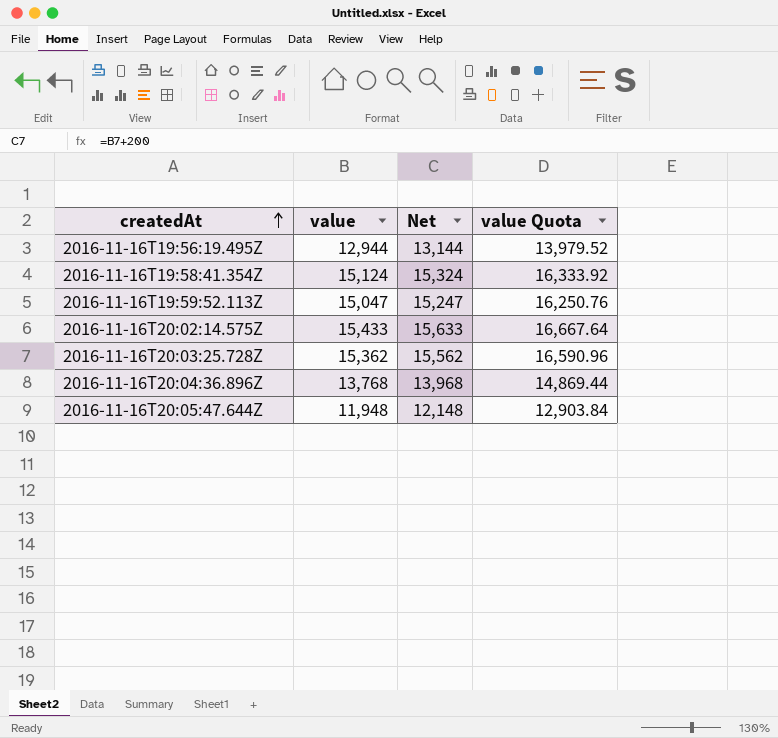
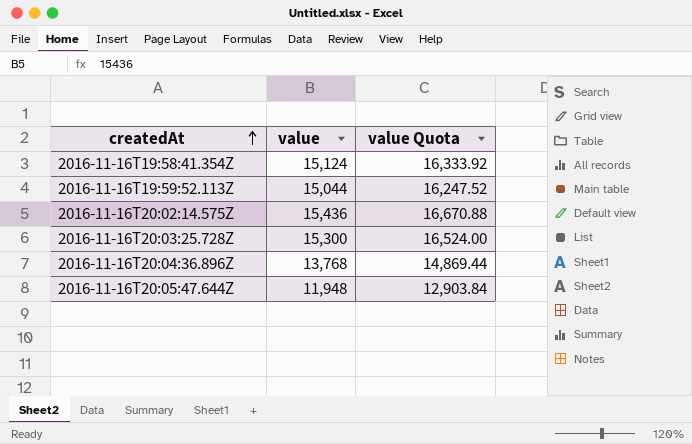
column Net | formula: [value] + 200 -> none
row 2016-11-16T19:56:19.495Z: 12,944 | 13,144 | 13,979.52 -> none
2016-11-16T19:59:52.113Z | value: 15,047 -> 15,044
2016-11-16T19:59:52.113Z | value Quota: 16,250.76 -> 16,247.52
2016-11-16T20:02:14.575Z | value: 15,433 -> 15,436
2016-11-16T20:02:14.575Z | value Quota: 16,667.64 -> 16,670.88
2016-11-16T20:03:25.728Z | value: 15,362 -> 15,300
2016-11-16T20:03:25.728Z | value Quota: 16,590.96 -> 16,524.00

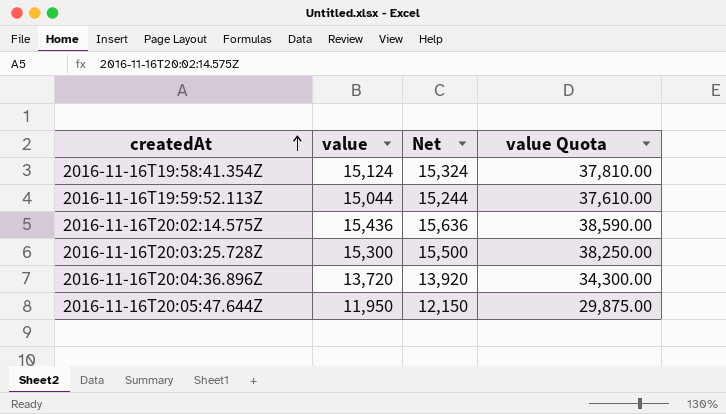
column Net | formula: none -> [value] + 200
column value Quota | formula: [value] * 1.08 -> [value] * 2.5
2016-11-16T20:04:36.896Z | value: 13,768 -> 13,720
2016-11-16T20:05:47.644Z | value: 11,948 -> 11,950

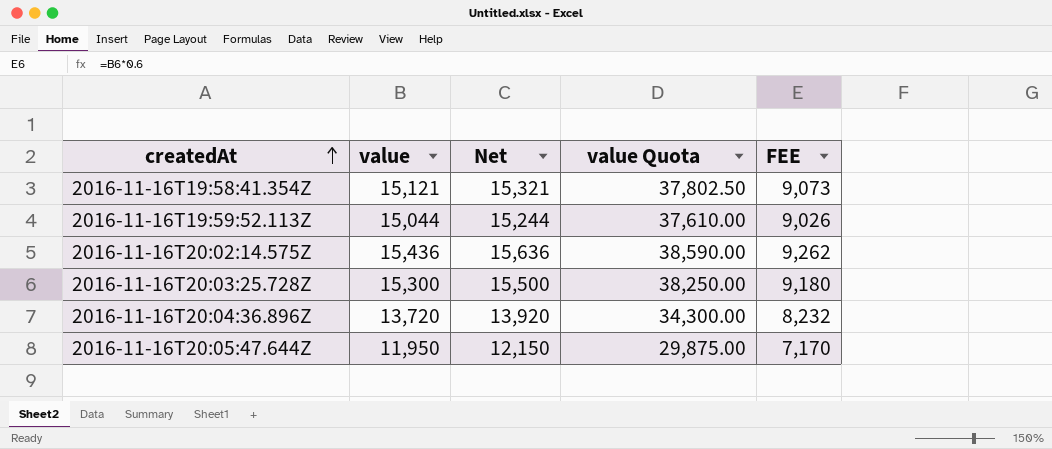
column FEE | formula: none -> [value] * 0.6
2016-11-16T19:58:41.354Z | value: 15,124 -> 15,121
2016-11-16T19:58:41.354Z | Net: 15,324 -> 15,321
2016-11-16T19:58:41.354Z | value Quota: 37,810.00 -> 37,802.50

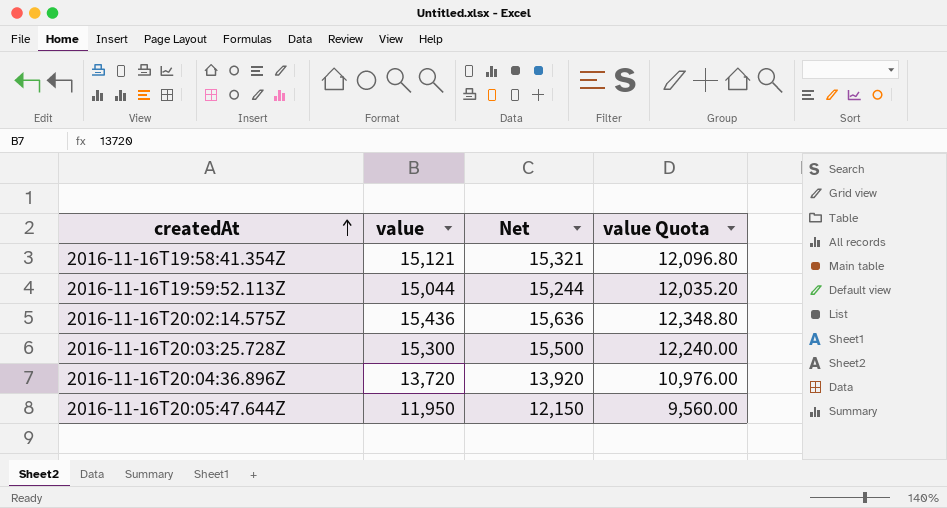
column FEE | formula: [value] * 0.6 -> none
column value Quota | formula: [value] * 2.5 -> [value] * 0.8

